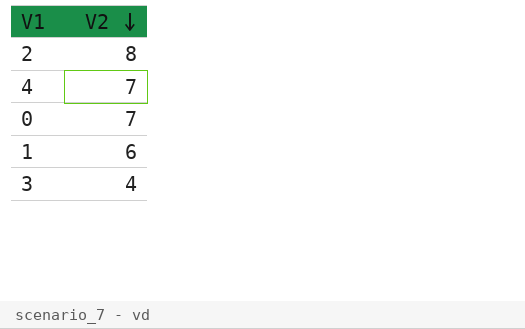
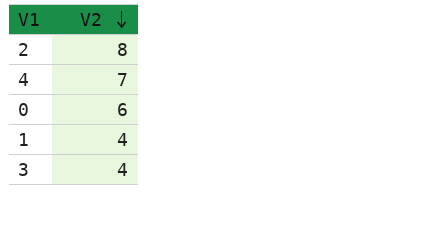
0 | V2: 7 -> 6
1 | V2: 6 -> 4

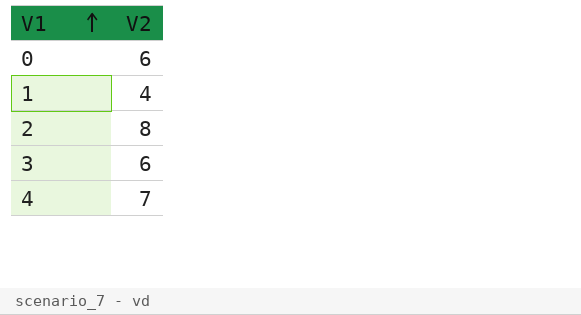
row order: V2 descending -> V1 ascending
3 | V2: 4 -> 6

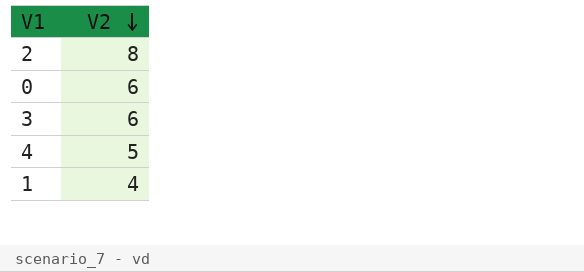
row order: V1 ascending -> V2 descending
4 | V2: 7 -> 5

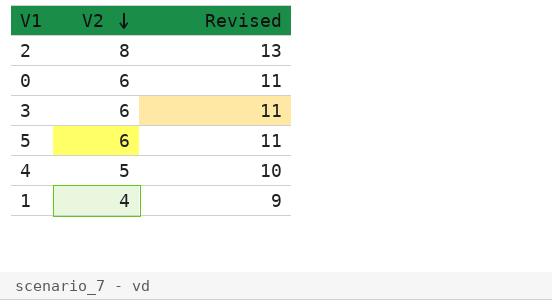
column Revised | formula: none -> [V2] + 5
row 5: none -> 6 | 11

